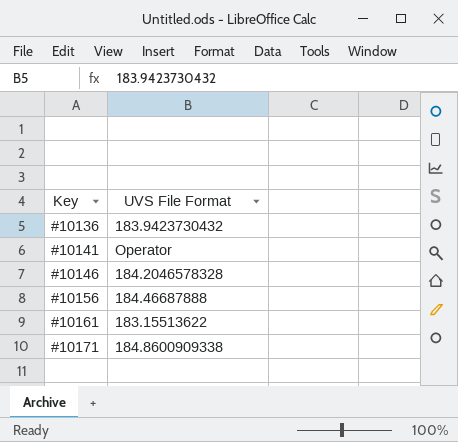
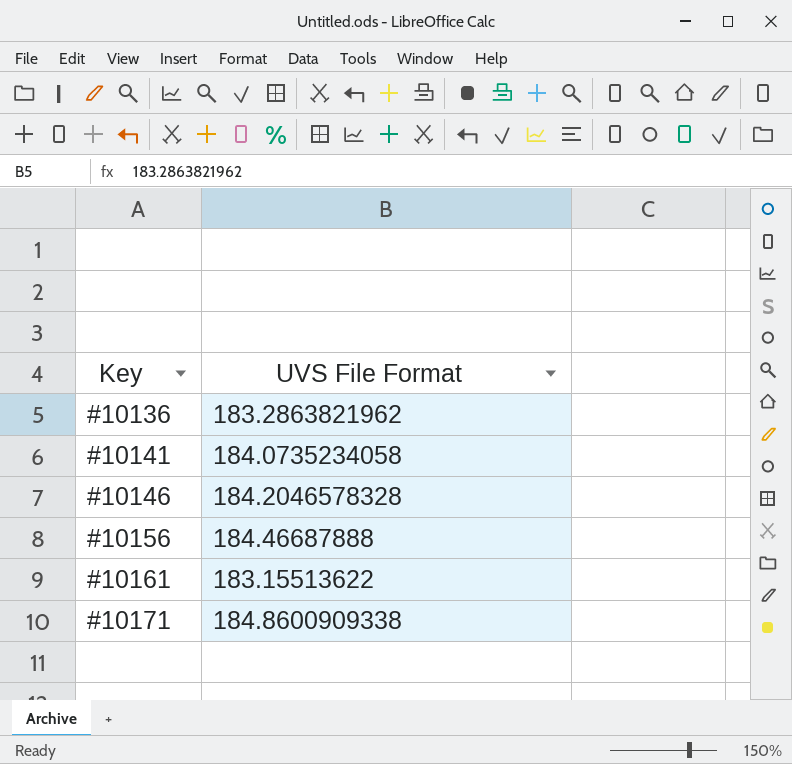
#10136 | UVS File Format: 183.9423730432 -> 183.2863821962
#10141 | UVS File Format: Operator -> 184.0735234058

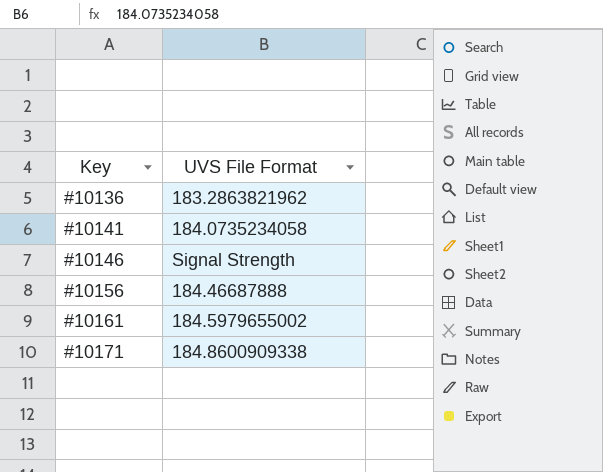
#10146 | UVS File Format: 184.2046578328 -> Signal Strength
#10161 | UVS File Format: 183.15513622 -> 184.5979655002

